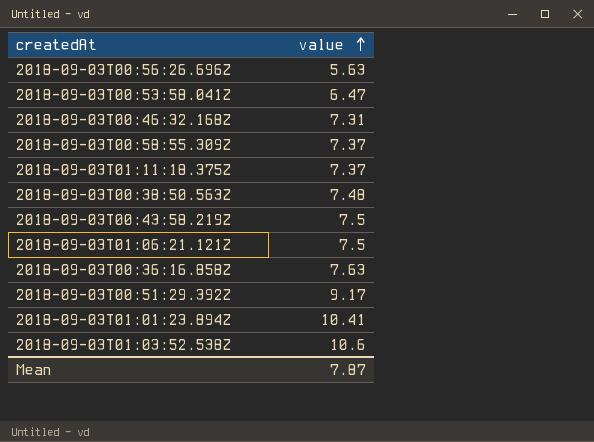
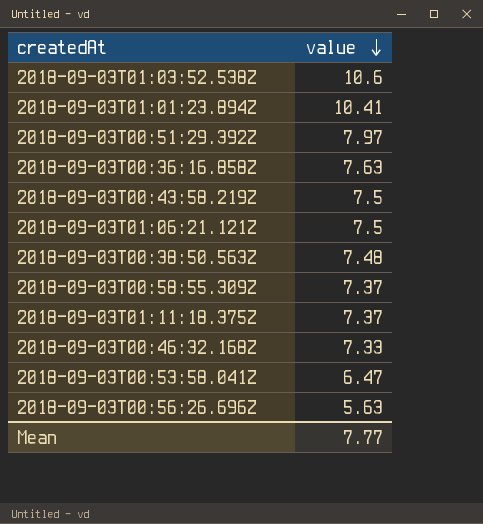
row order: value ascending -> value descending
2018-09-03T00:51:29.392Z | value: 9.17 -> 7.97
2018-09-03T00:46:32.168Z | value: 7.31 -> 7.33
Mean | value: 7.87 -> 7.77

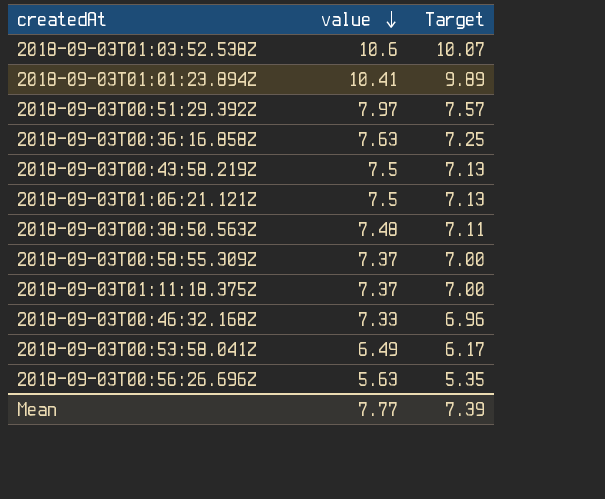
column Target | formula: none -> [value] * 0.95
2018-09-03T00:53:58.041Z | value: 6.47 -> 6.49

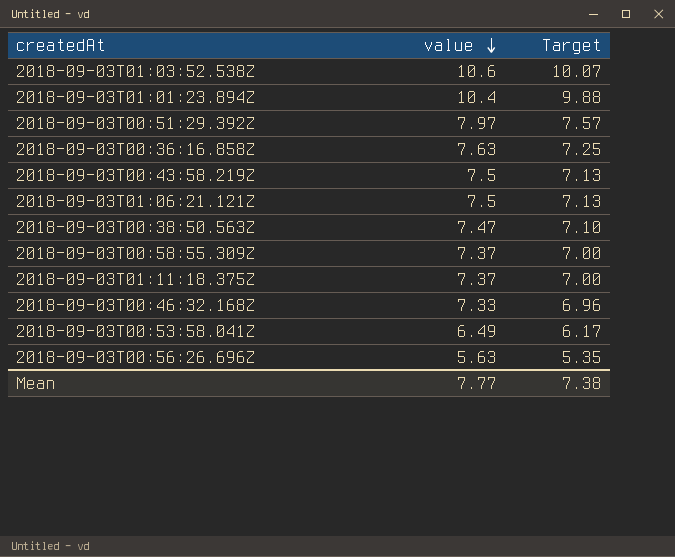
2018-09-03T01:01:23.894Z | value: 10.41 -> 10.4
2018-09-03T01:01:23.894Z | Target: 9.89 -> 9.88
2018-09-03T00:38:50.563Z | value: 7.48 -> 7.47
2018-09-03T00:38:50.563Z | Target: 7.11 -> 7.10
Mean | Target: 7.39 -> 7.38

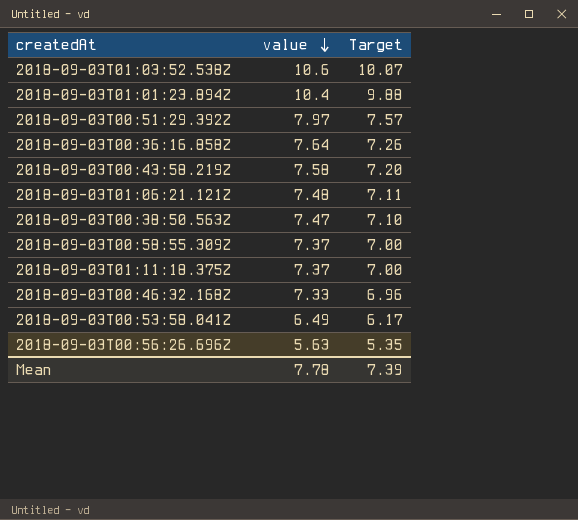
2018-09-03T00:36:16.858Z | value: 7.63 -> 7.64
2018-09-03T00:36:16.858Z | Target: 7.25 -> 7.26
2018-09-03T00:43:58.219Z | value: 7.5 -> 7.58
2018-09-03T00:43:58.219Z | Target: 7.13 -> 7.20
2018-09-03T01:06:21.121Z | value: 7.5 -> 7.48
2018-09-03T01:06:21.121Z | Target: 7.13 -> 7.11
Mean | value: 7.77 -> 7.78
Mean | Target: 7.38 -> 7.39

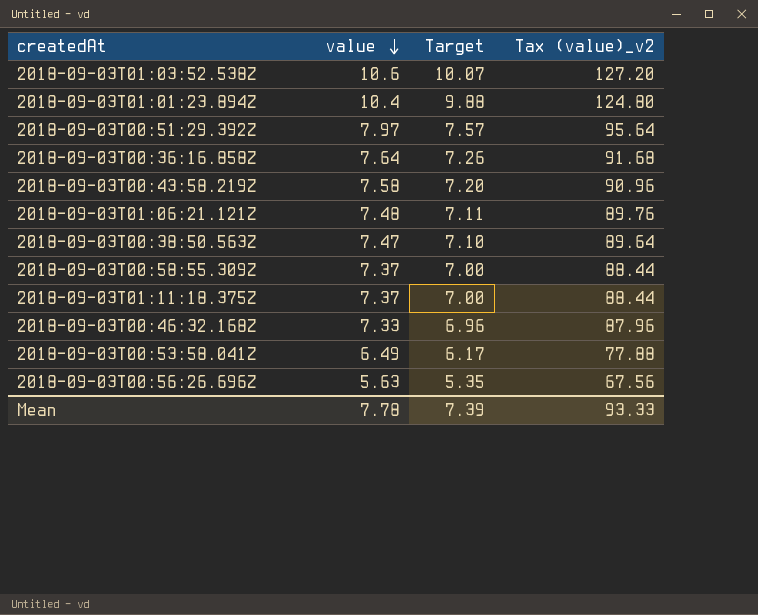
column Tax (value)_v2 | formula: none -> [value] * 12

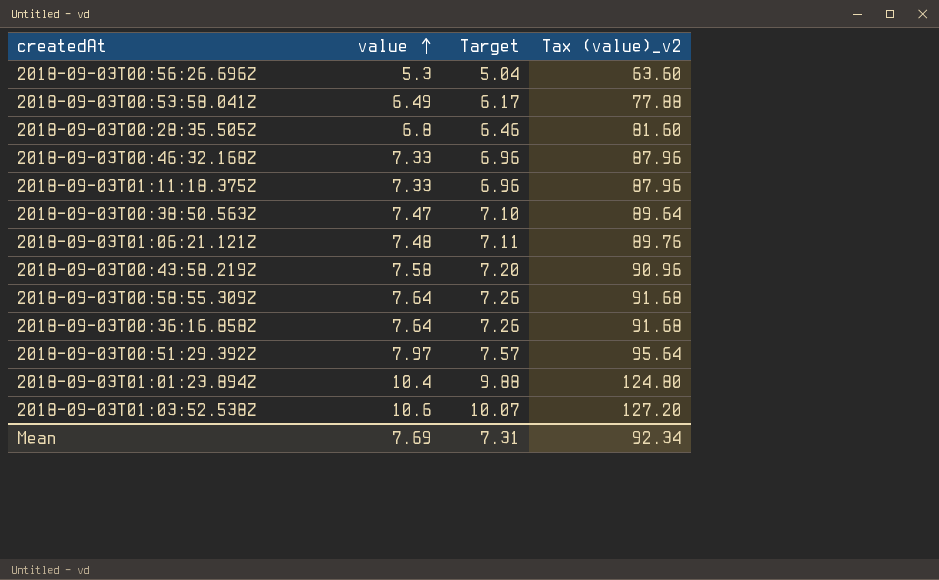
row order: value descending -> value ascending
2018-09-03T00:56:26.696Z | value: 5.63 -> 5.3
2018-09-03T00:56:26.696Z | Target: 5.35 -> 5.04
2018-09-03T00:56:26.696Z | Tax (value)_v2: 67.56 -> 63.60
row 2018-09-03T00:28:35.505Z: none -> 6.8 | 6.46 | 81.60
2018-09-03T01:11:18.375Z | value: 7.37 -> 7.33
2018-09-03T01:11:18.375Z | Target: 7.00 -> 6.96
2018-09-03T01:11:18.375Z | Tax (value)_v2: 88.44 -> 87.96
2018-09-03T00:58:55.309Z | value: 7.37 -> 7.64
2018-09-03T00:58:55.309Z | Target: 7.00 -> 7.26
2018-09-03T00:58:55.309Z | Tax (value)_v2: 88.44 -> 91.68
Mean | value: 7.78 -> 7.69
Mean | Target: 7.39 -> 7.31
Mean | Tax (value)_v2: 93.33 -> 92.34

